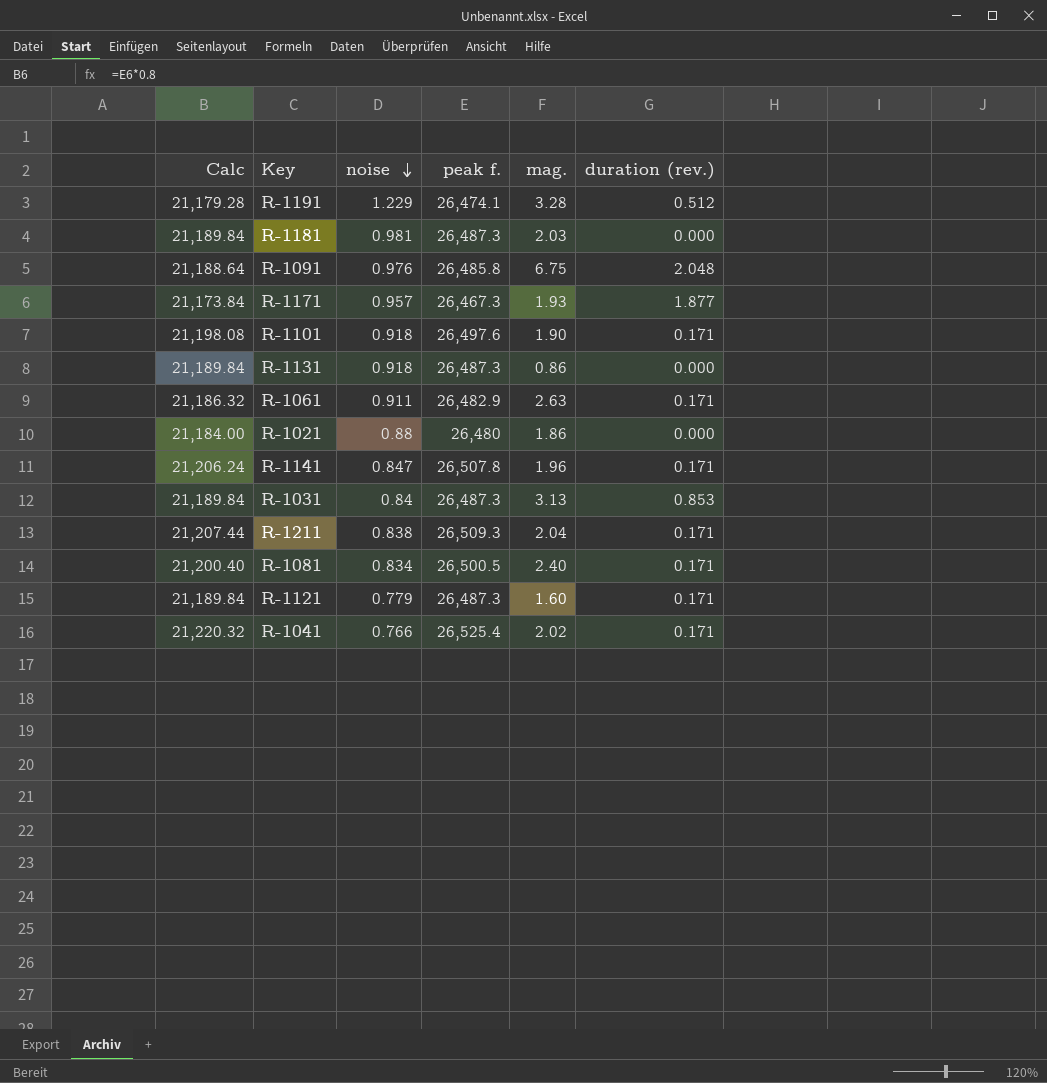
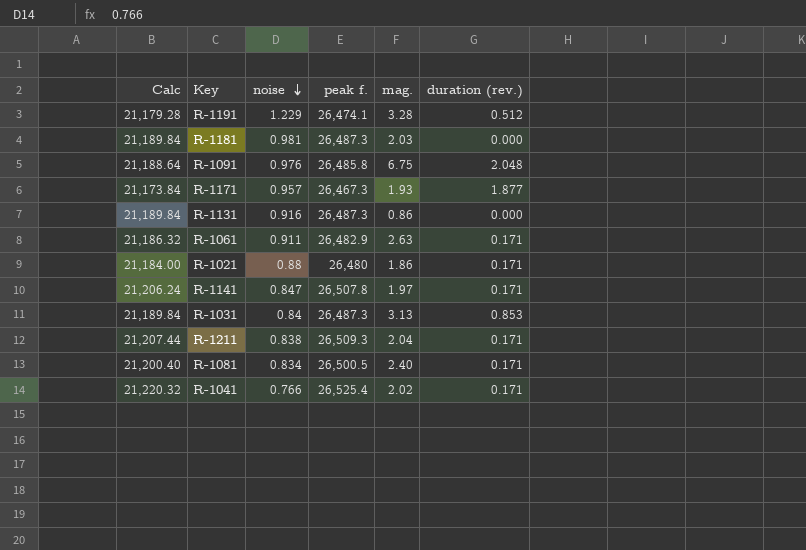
row R-1101: 21,198.08 | 0.918 | 26,497.6 | 1.90 | 0.171 -> none
row R-1121: 21,189.84 | 0.779 | 26,487.3 | 1.60 | 0.171 -> none
R-1131 | noise: 0.918 -> 0.916
R-1021 | duration (rev.): 0.000 -> 0.171
R-1141 | mag.: 1.96 -> 1.97

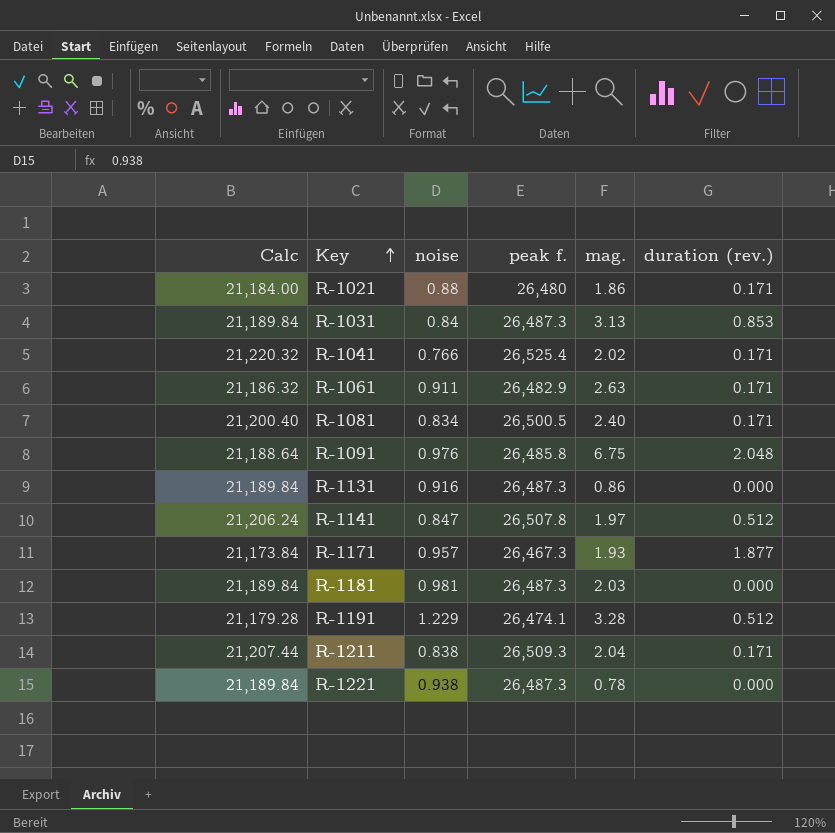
row order: noise descending -> Key ascending
R-1141 | duration (rev.): 0.171 -> 0.512
row R-1221: none -> 21,189.84 | 0.938 | 26,487.3 | 0.78 | 0.000

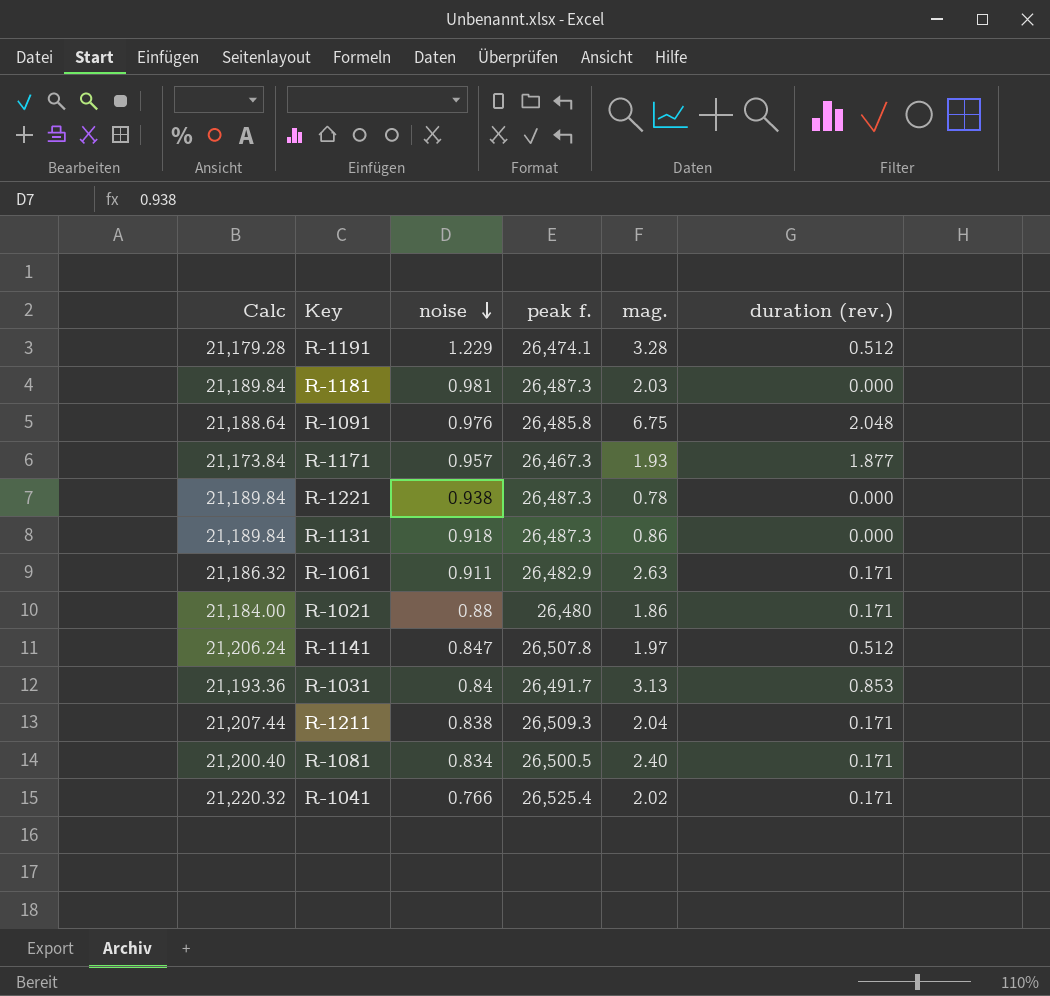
row order: Key ascending -> noise descending
R-1131 | noise: 0.916 -> 0.918
R-1031 | Calc: 21,189.84 -> 21,193.36
R-1031 | peak f.: 26,487.3 -> 26,491.7

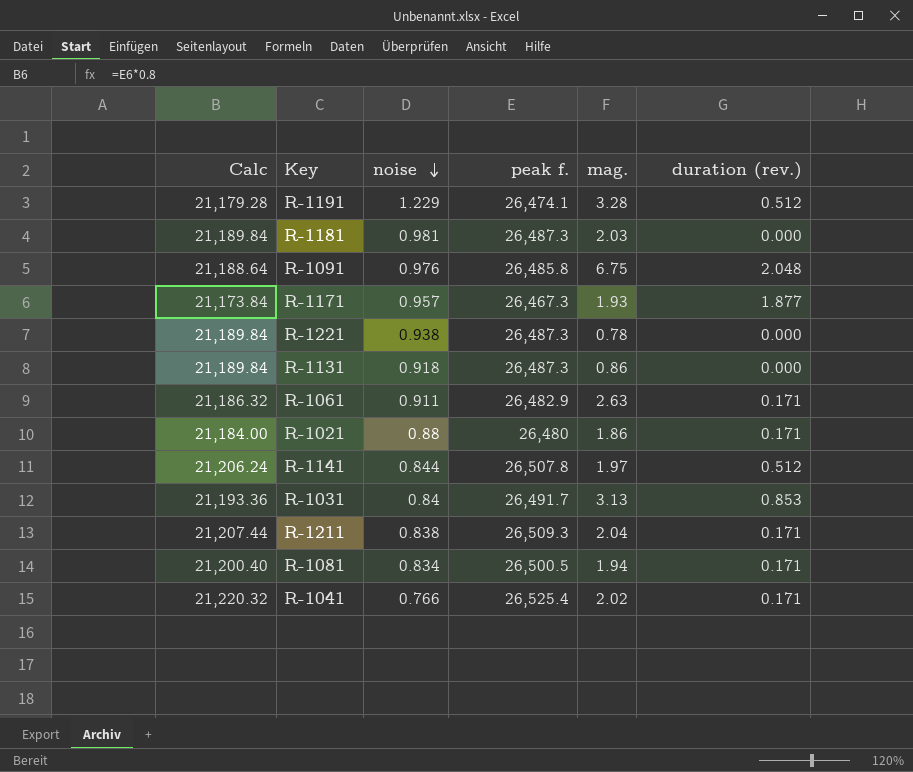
R-1141 | noise: 0.847 -> 0.844
R-1081 | mag.: 2.40 -> 1.94

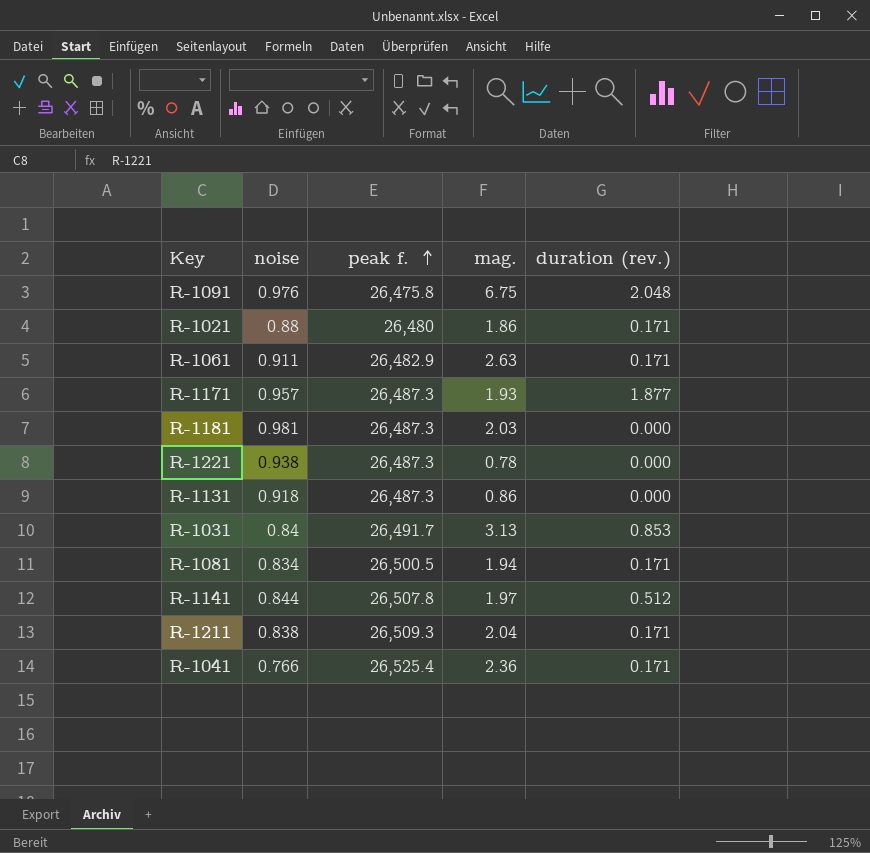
row order: noise descending -> peak f. ascending
column Calc | formula: [peak f.] * 0.8 -> none
row R-1191: 21,179.28 | 1.229 | 26,474.1 | 3.28 | 0.512 -> none
R-1091 | peak f.: 26,485.8 -> 26,475.8
R-1171 | peak f.: 26,467.3 -> 26,487.3
R-1041 | mag.: 2.02 -> 2.36

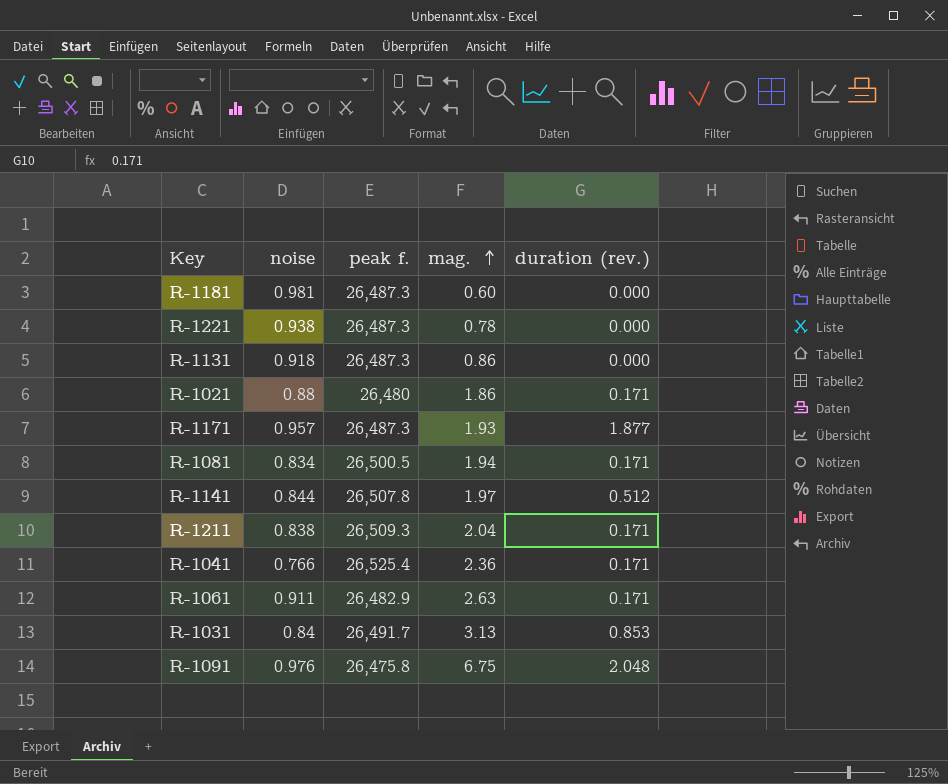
row order: peak f. ascending -> mag. ascending
R-1181 | mag.: 2.03 -> 0.60

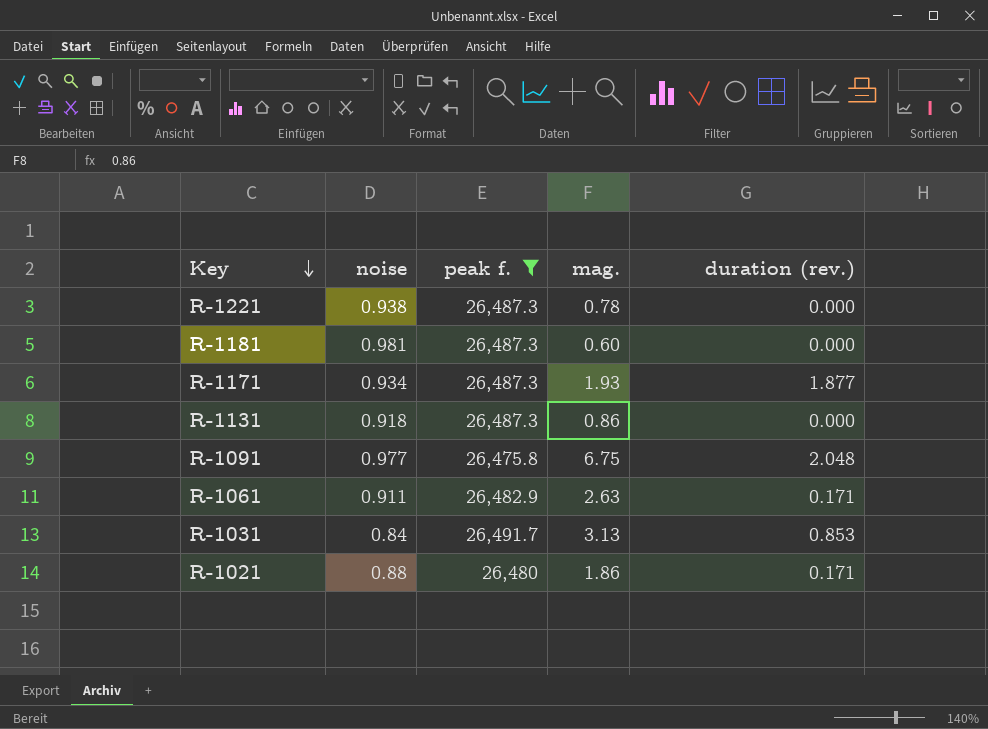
filter: none -> peak f. <= 26,491.7
row order: mag. ascending -> Key descending
R-1171 | noise: 0.957 -> 0.934
R-1091 | noise: 0.976 -> 0.977

